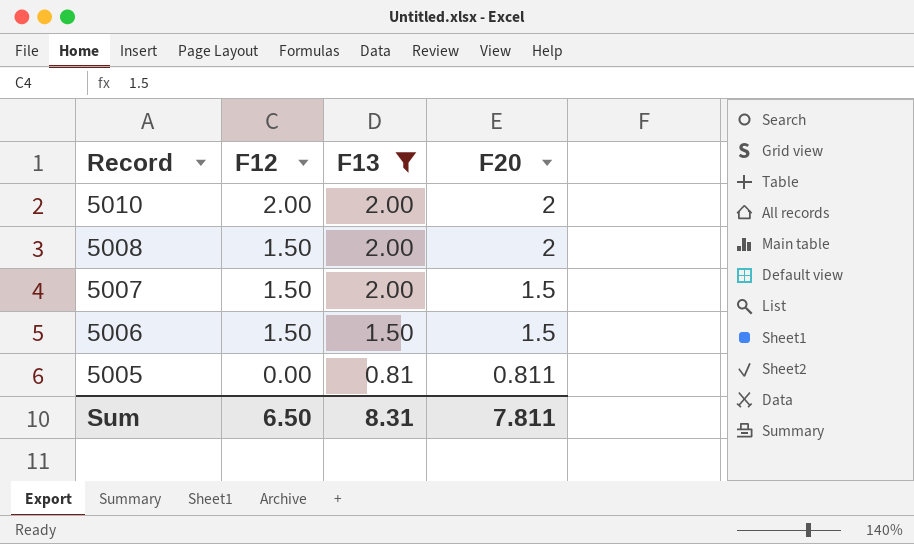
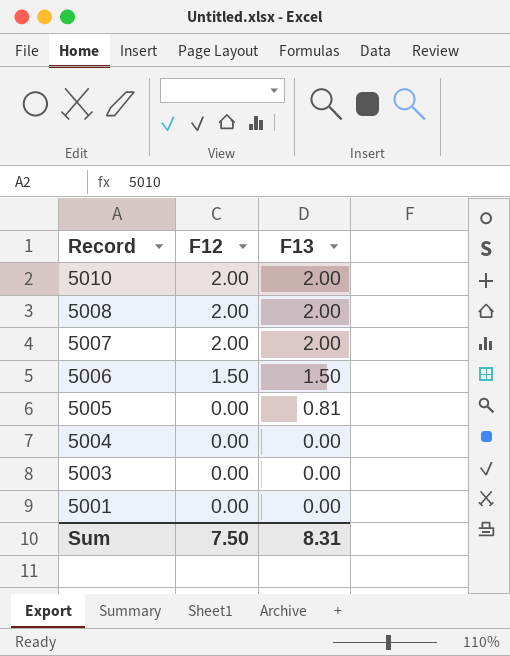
filter: F13 != 0.00 -> none
column F20 | position: 4 -> none
5008 | F12: 1.50 -> 2.00
5007 | F12: 1.50 -> 2.00
Sum | F12: 6.50 -> 7.50

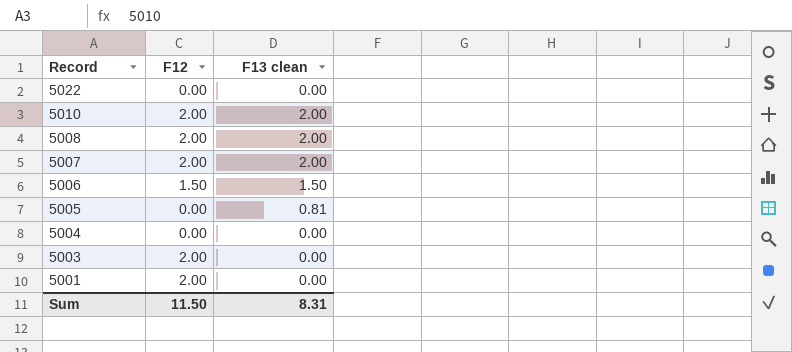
column name: F13 -> F13 clean
row 5022: none -> 0.00 | 0.00
5003 | F12: 0.00 -> 2.00
5001 | F12: 0.00 -> 2.00
Sum | F12: 7.50 -> 11.50

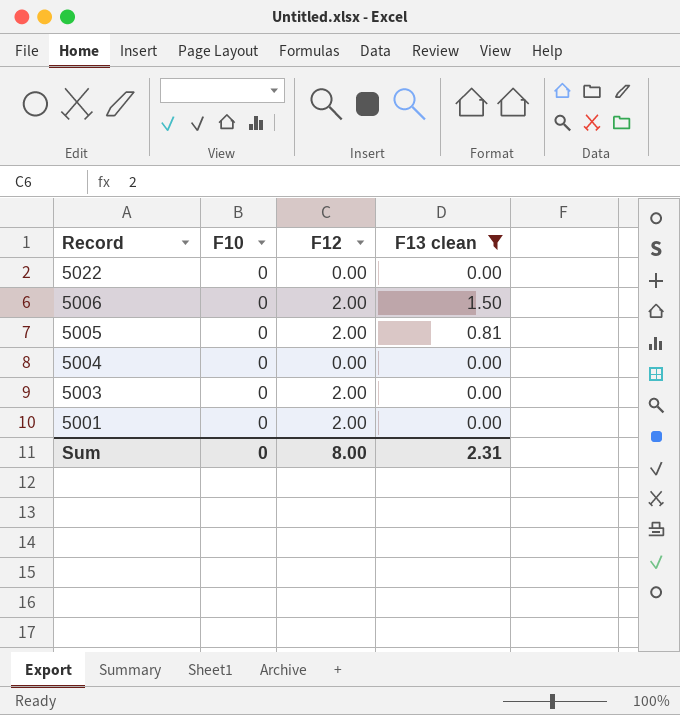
filter: none -> F13 clean != 2.00
column F10 | position: none -> 2
5006 | F12: 1.50 -> 2.00
5005 | F12: 0.00 -> 2.00
Sum | F12: 11.50 -> 8.00
Sum | F13 clean: 8.31 -> 2.31

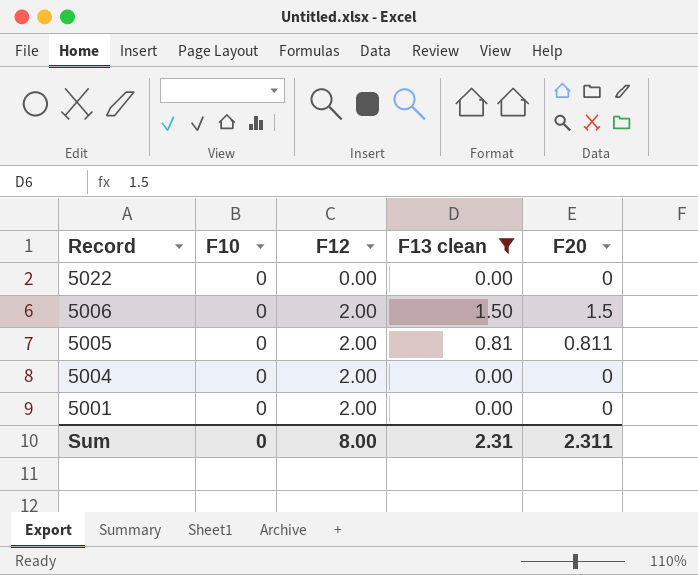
column F20 | position: none -> 5
row 5003: 0 | 2.00 | 0.00 -> none
5004 | F12: 0.00 -> 2.00

